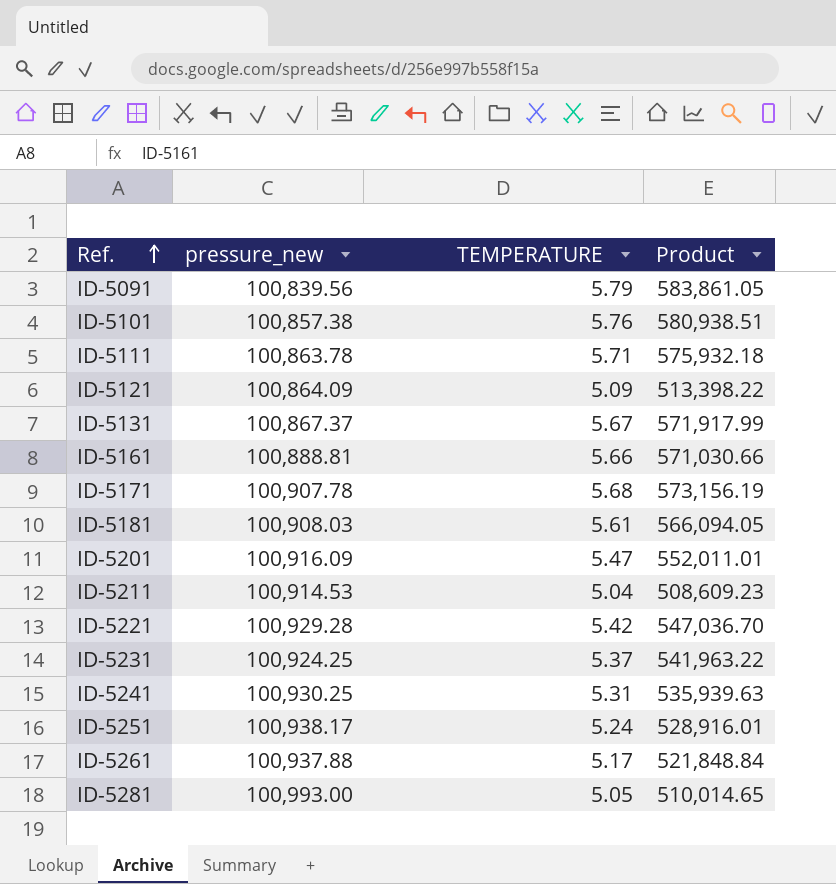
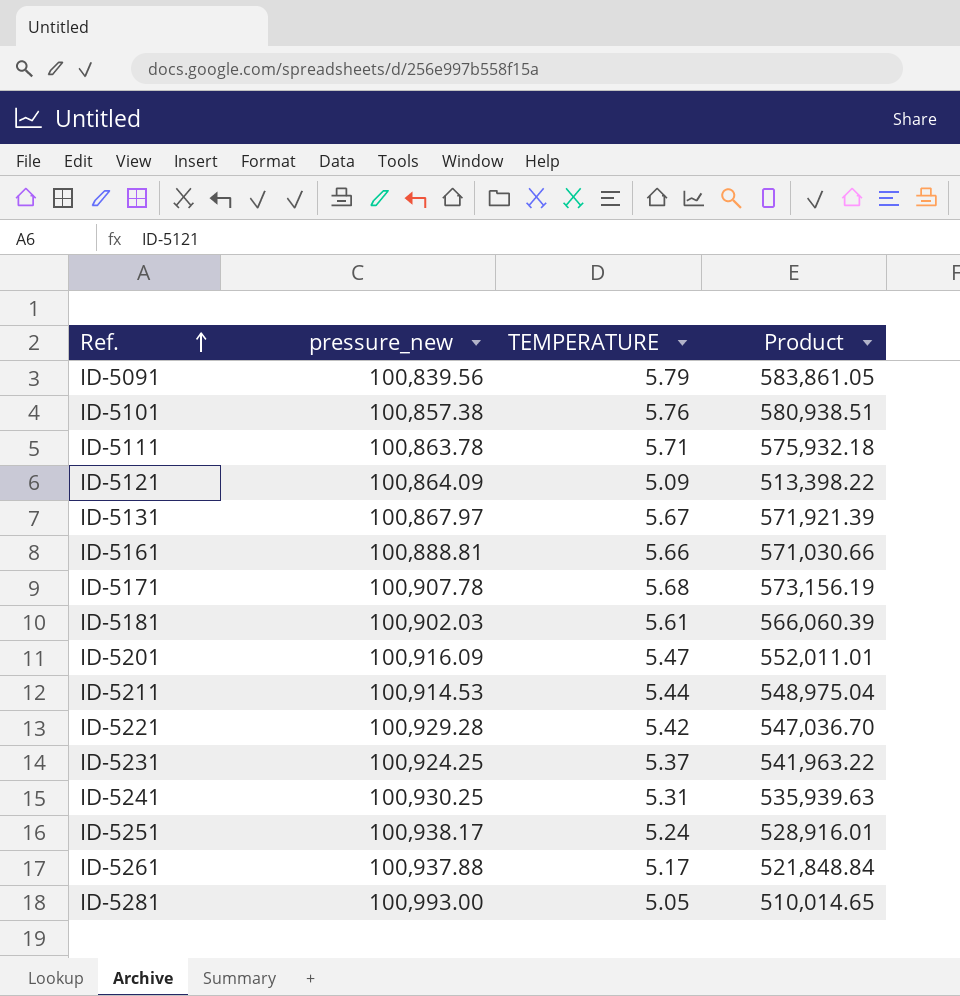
ID-5131 | pressure_new: 100,867.37 -> 100,867.97
ID-5131 | Product: 571,917.99 -> 571,921.39
ID-5181 | pressure_new: 100,908.03 -> 100,902.03
ID-5181 | Product: 566,094.05 -> 566,060.39
ID-5211 | TEMPERATURE: 5.04 -> 5.44
ID-5211 | Product: 508,609.23 -> 548,975.04

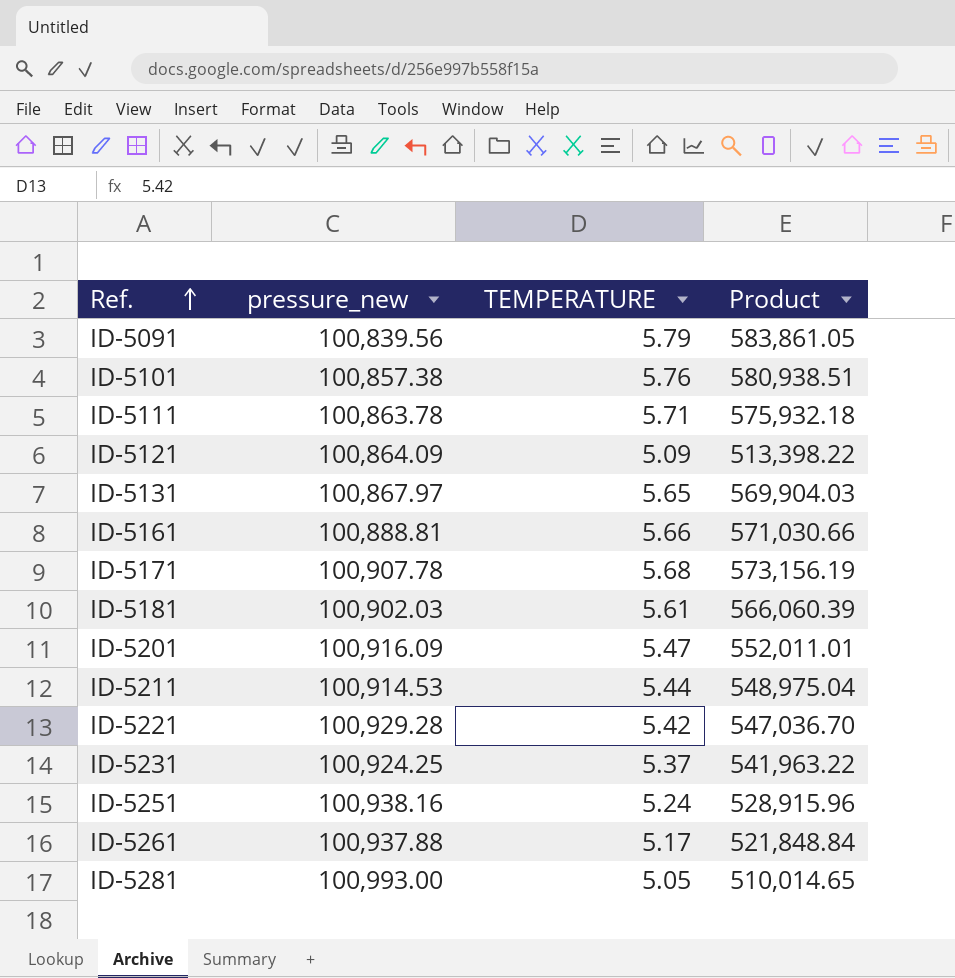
row ID-5241: 100,930.25 | 5.31 | 535,939.63 -> none
ID-5131 | TEMPERATURE: 5.67 -> 5.65
ID-5131 | Product: 571,921.39 -> 569,904.03
ID-5251 | pressure_new: 100,938.17 -> 100,938.16
ID-5251 | Product: 528,916.01 -> 528,915.96

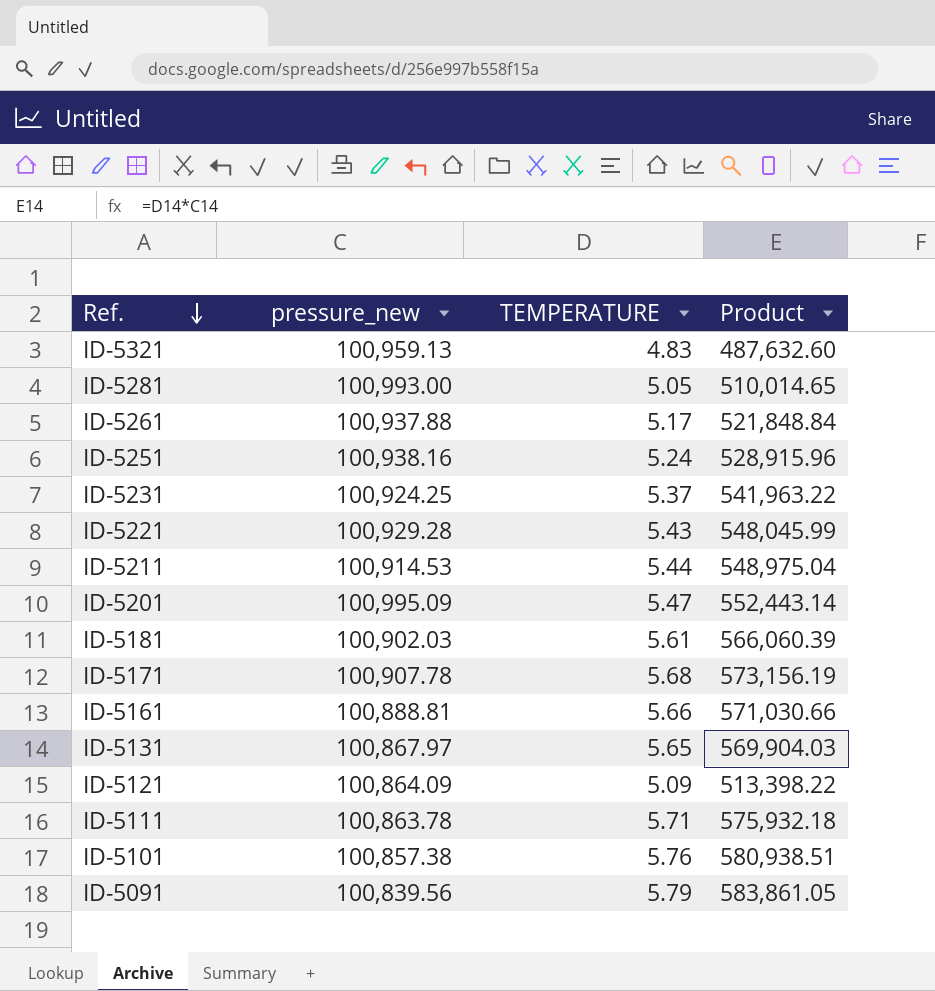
row order: Ref. ascending -> Ref. descending
row ID-5321: none -> 100,959.13 | 4.83 | 487,632.60
ID-5221 | TEMPERATURE: 5.42 -> 5.43
ID-5221 | Product: 547,036.70 -> 548,045.99
ID-5201 | pressure_new: 100,916.09 -> 100,995.09
ID-5201 | Product: 552,011.01 -> 552,443.14

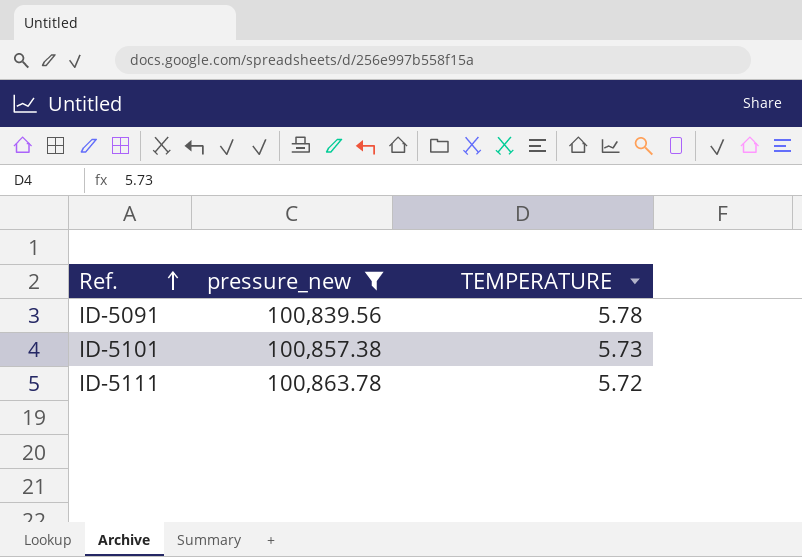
filter: none -> pressure_new <= 100,863.78
row order: Ref. descending -> Ref. ascending
column Product | formula: [pressure_new] * [TEMPERATURE] -> none
ID-5091 | TEMPERATURE: 5.79 -> 5.78
ID-5101 | TEMPERATURE: 5.76 -> 5.73
ID-5111 | TEMPERATURE: 5.71 -> 5.72

